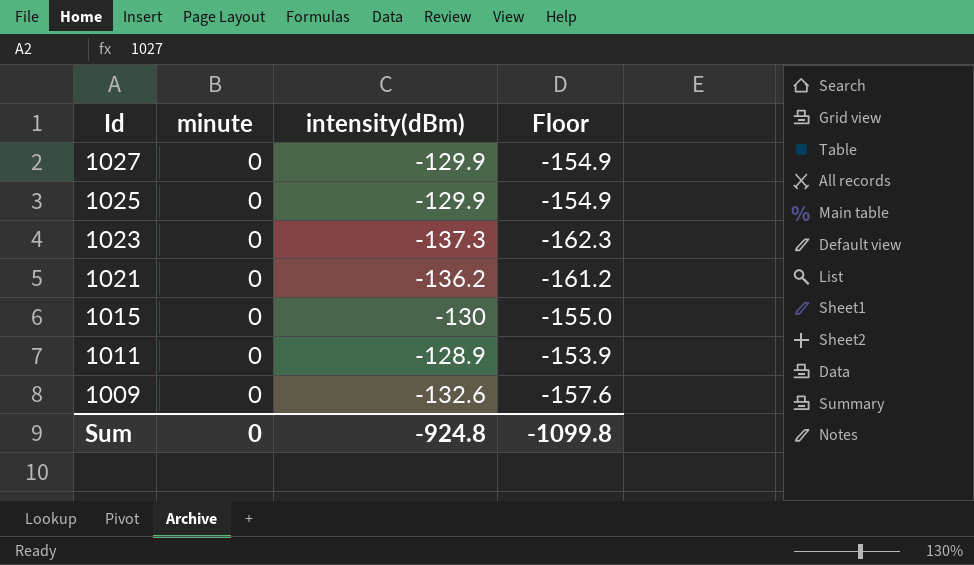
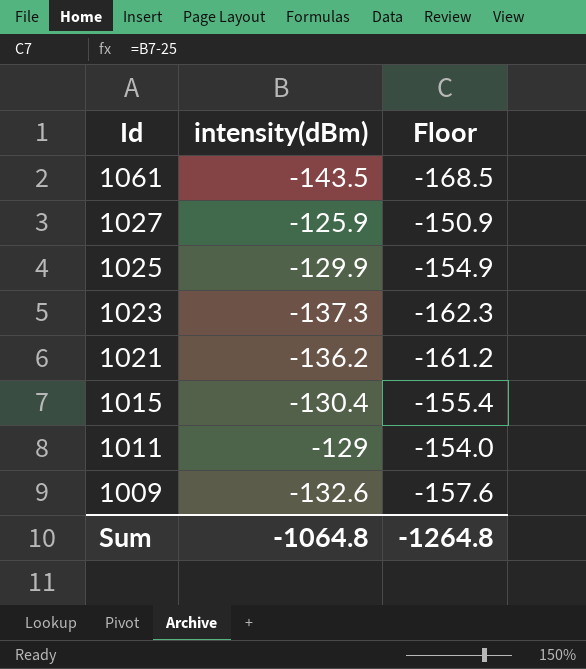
column minute | position: 2 -> none
row 1061: none -> -143.5 | -168.5
1027 | intensity(dBm): -129.9 -> -125.9
1027 | Floor: -154.9 -> -150.9
1015 | intensity(dBm): -130 -> -130.4
1015 | Floor: -155.0 -> -155.4
1011 | intensity(dBm): -128.9 -> -129
1011 | Floor: -153.9 -> -154.0
Sum | intensity(dBm): -924.8 -> -1064.8
Sum | Floor: -1099.8 -> -1264.8

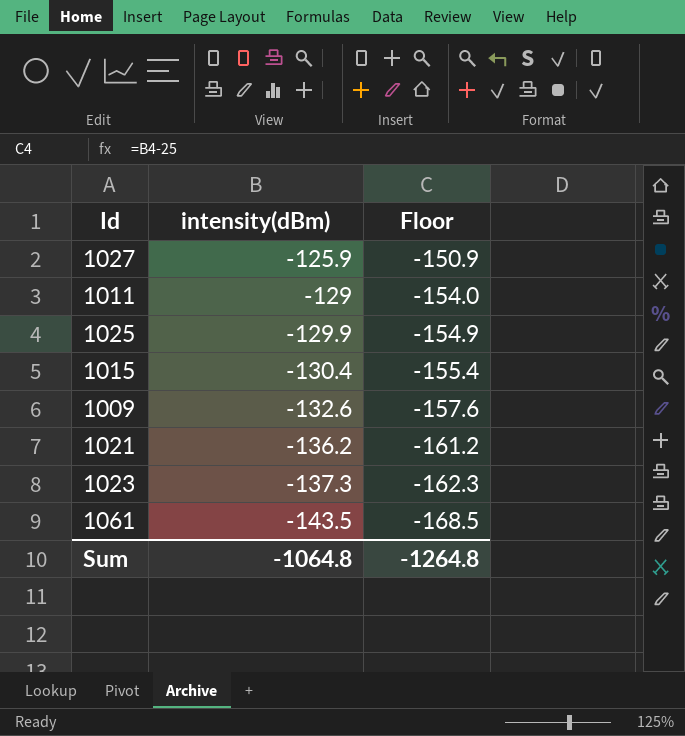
row order: Id descending -> intensity(dBm) descending

